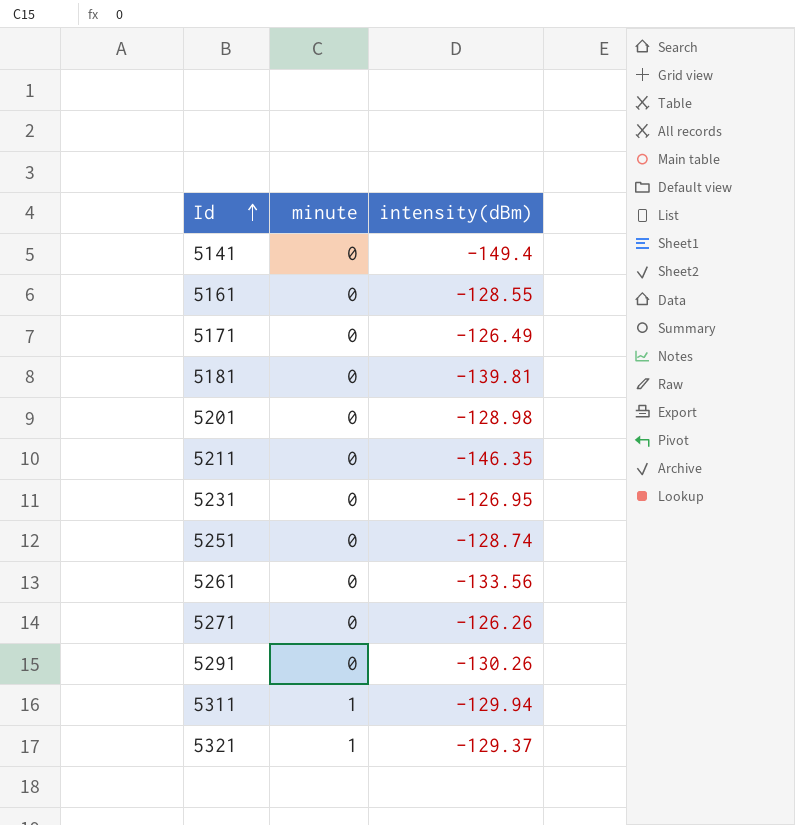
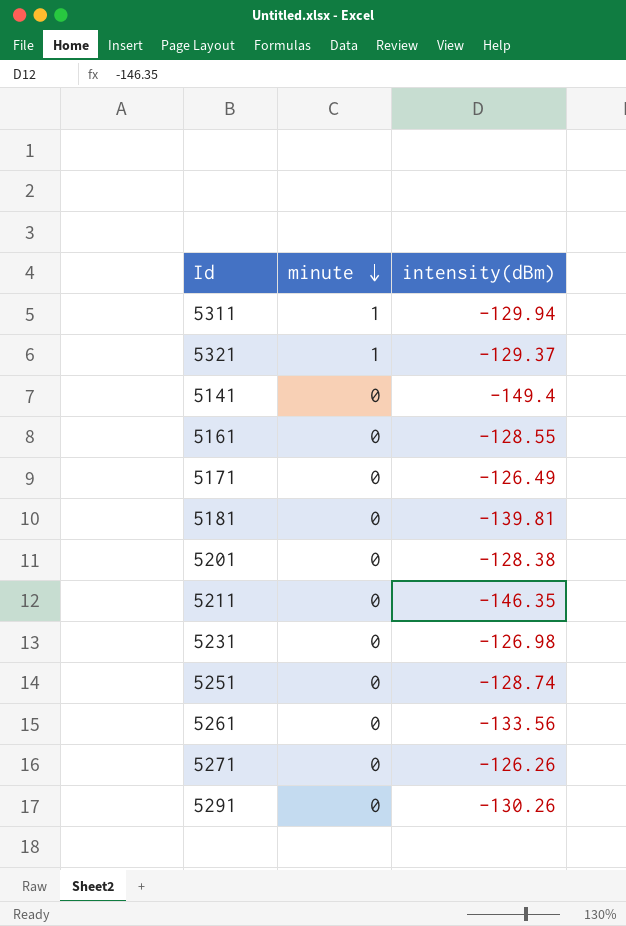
row order: Id ascending -> minute descending
5201 | intensity(dBm): -128.98 -> -128.38
5231 | intensity(dBm): -126.95 -> -126.98

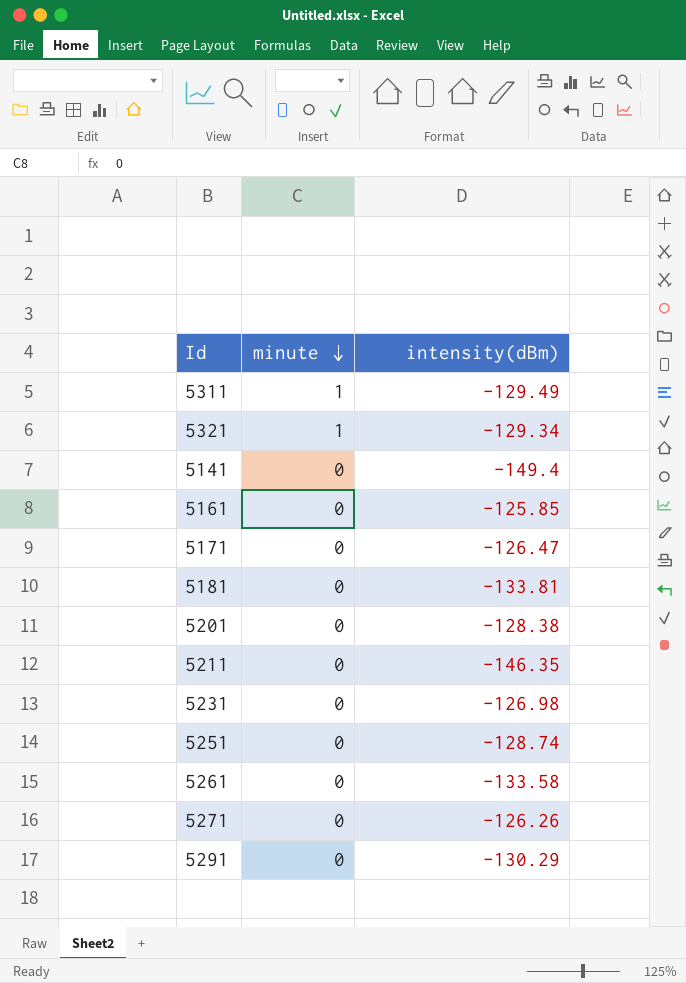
5311 | intensity(dBm): -129.94 -> -129.49
5321 | intensity(dBm): -129.37 -> -129.34
5161 | intensity(dBm): -128.55 -> -125.85
5171 | intensity(dBm): -126.49 -> -126.47
5181 | intensity(dBm): -139.81 -> -133.81
5261 | intensity(dBm): -133.56 -> -133.58
5291 | intensity(dBm): -130.26 -> -130.29

